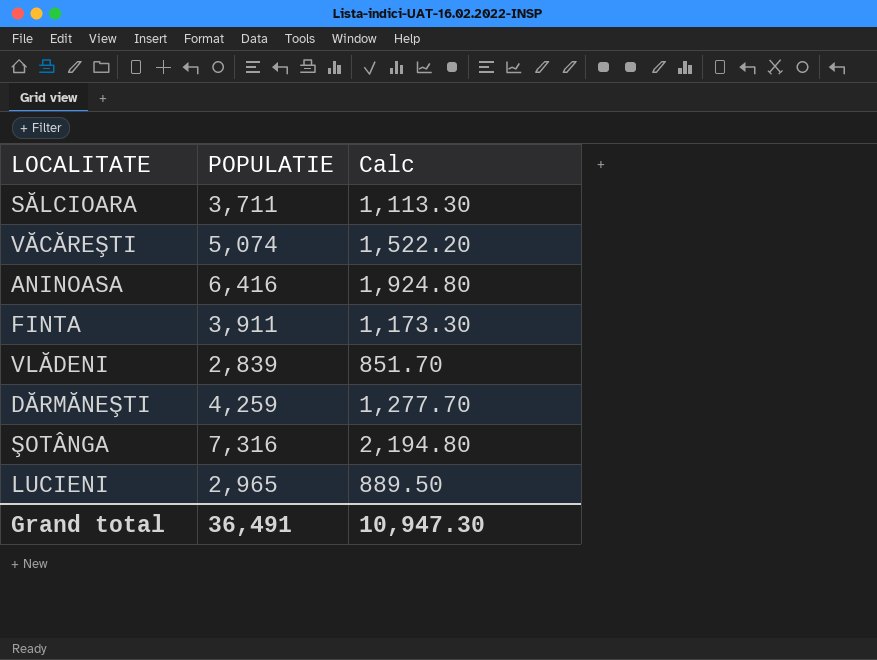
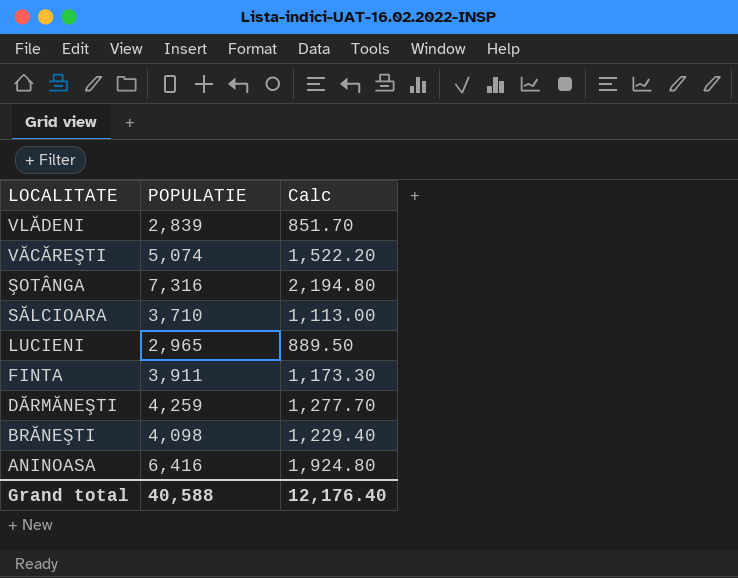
row order: none -> LOCALITATE descending
SĂLCIOARA | POPULATIE: 3,711 -> 3,710
SĂLCIOARA | Calc: 1,113.30 -> 1,113.00
row BRĂNEŞTI: none -> 4,098 | 1,229.40
Grand total | POPULATIE: 36,491 -> 40,588
Grand total | Calc: 10,947.30 -> 12,176.40

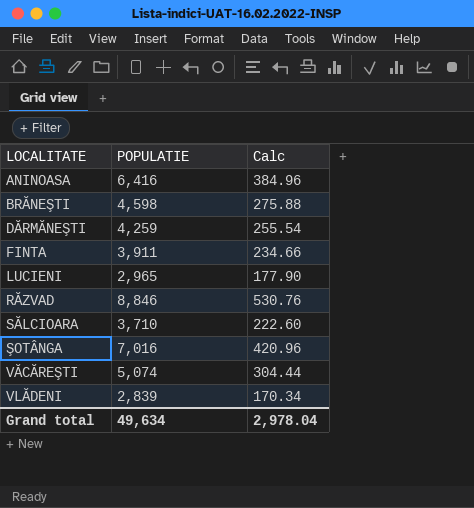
row order: LOCALITATE descending -> LOCALITATE ascending
column Calc | formula: [POPULATIE] * 0.3 -> [POPULATIE] * 0.06
BRĂNEŞTI | POPULATIE: 4,098 -> 4,598
row RĂZVAD: none -> 8,846 | 530.76
ŞOTÂNGA | POPULATIE: 7,316 -> 7,016
Grand total | POPULATIE: 40,588 -> 49,634
Grand total | Calc: 12,176.40 -> 2,978.04

